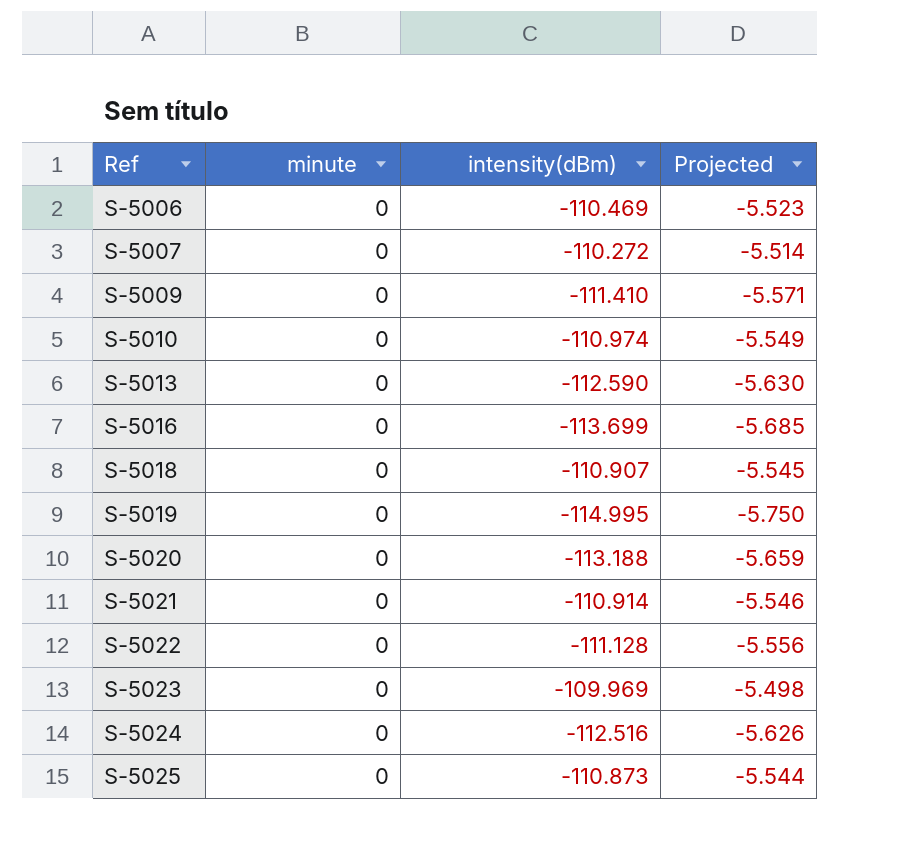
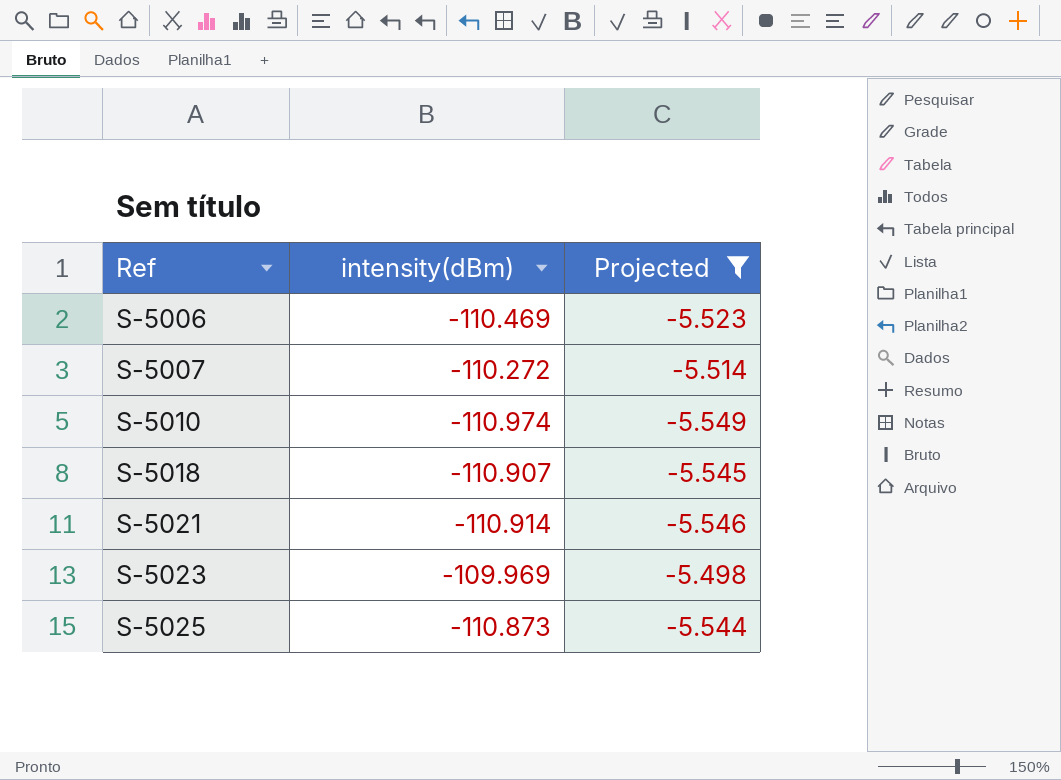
filter: none -> Projected >= -5.549
column minute | position: 2 -> none

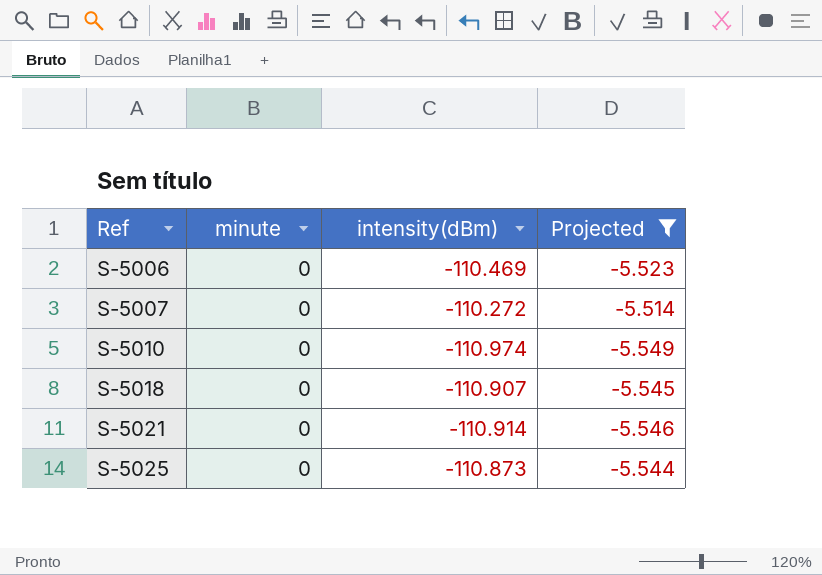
column minute | position: none -> 2
row S-5023: -109.969 | -5.498 -> none

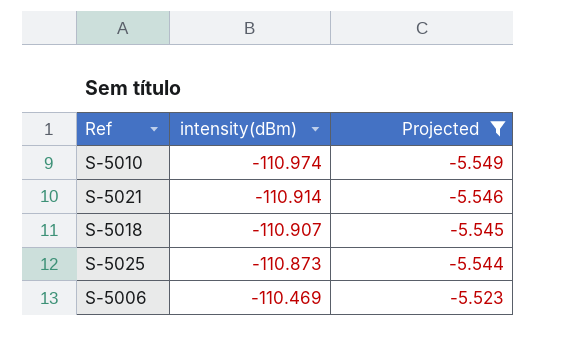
row order: Ref ascending -> intensity(dBm) ascending
column minute | position: 2 -> none
row S-5007: 0 | -110.272 | -5.514 -> none

